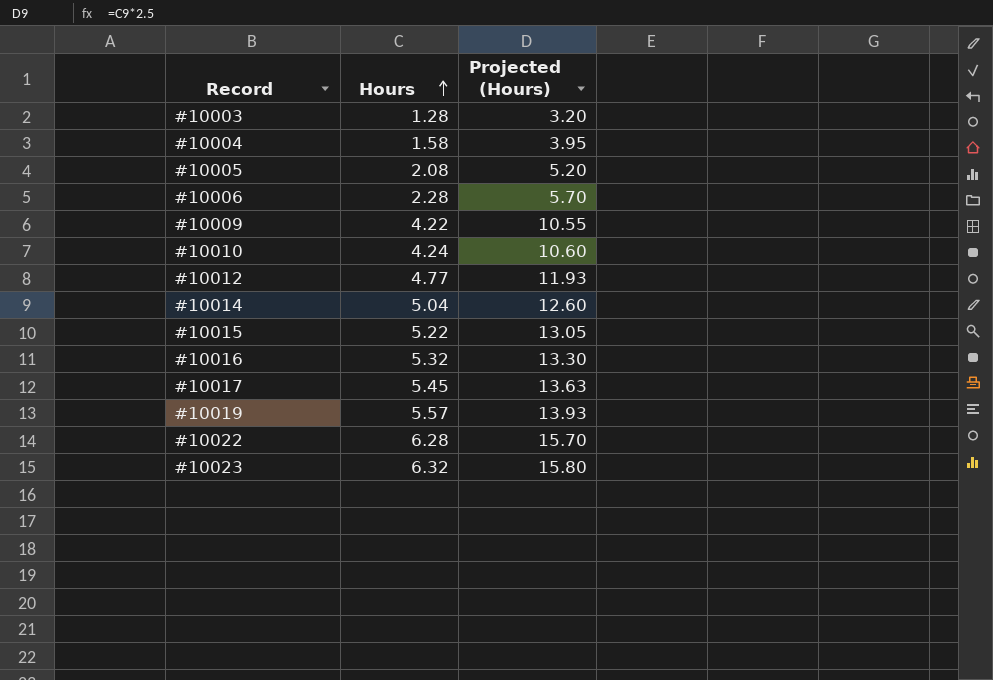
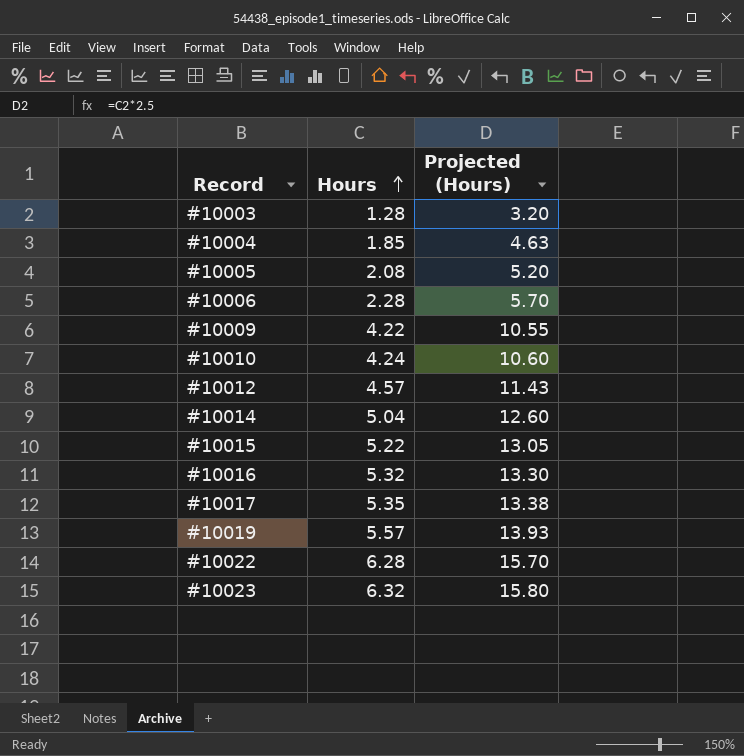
#10004 | Hours: 1.58 -> 1.85
#10004 | Projected (Hours): 3.95 -> 4.63
#10012 | Hours: 4.77 -> 4.57
#10012 | Projected (Hours): 11.93 -> 11.43
#10017 | Hours: 5.45 -> 5.35
#10017 | Projected (Hours): 13.63 -> 13.38

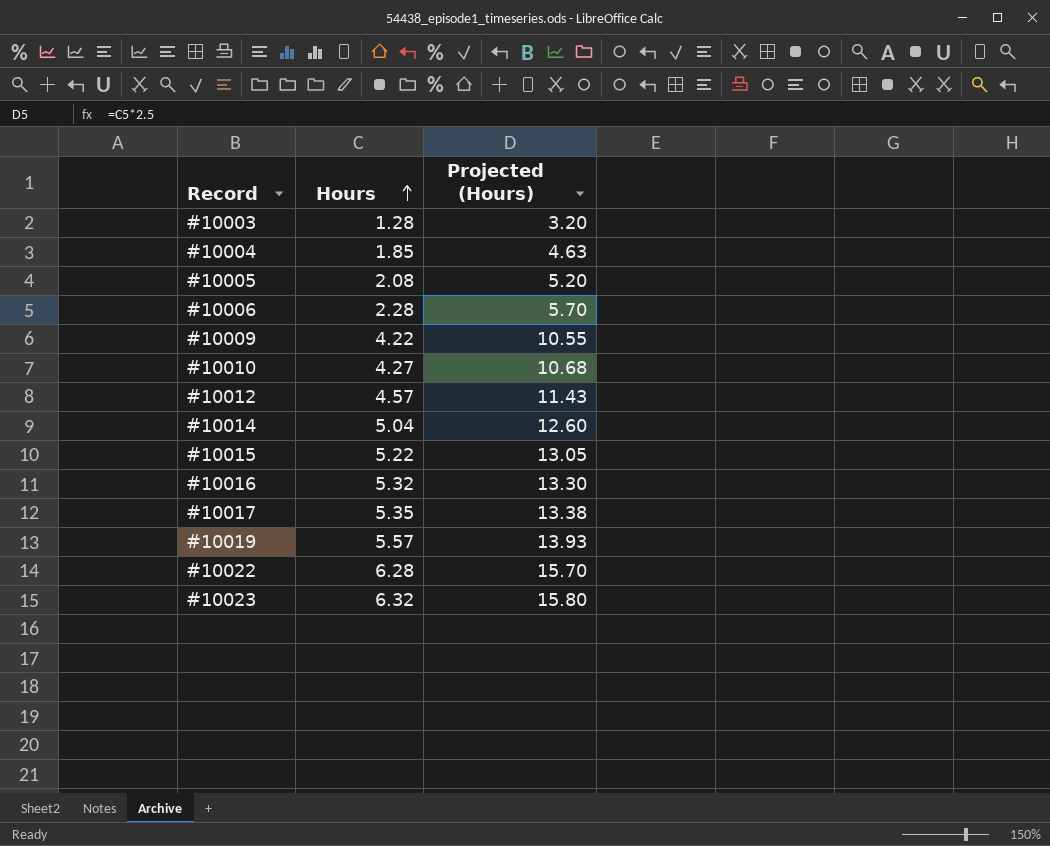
#10010 | Hours: 4.24 -> 4.27
#10010 | Projected (Hours): 10.60 -> 10.68

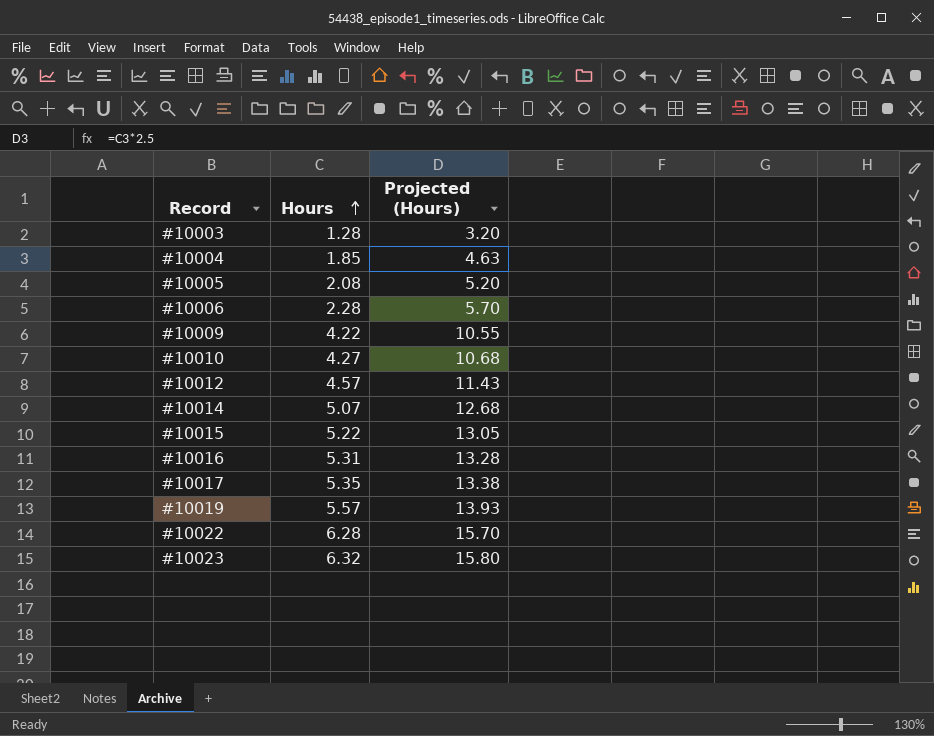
#10014 | Hours: 5.04 -> 5.07
#10014 | Projected (Hours): 12.60 -> 12.68
#10016 | Hours: 5.32 -> 5.31
#10016 | Projected (Hours): 13.30 -> 13.28

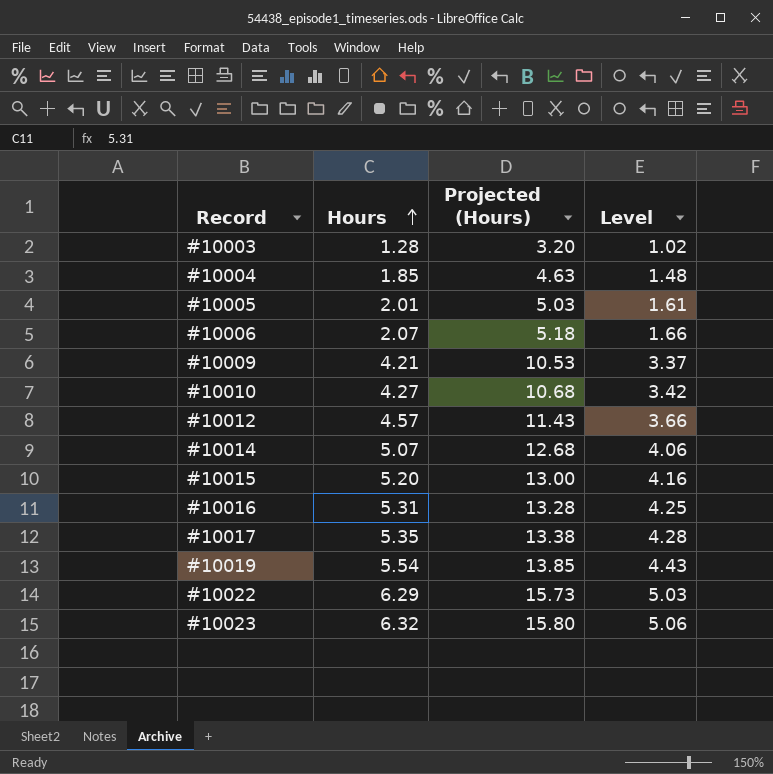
column Level | formula: none -> [Hours] * 0.8
#10005 | Hours: 2.08 -> 2.01
#10005 | Projected (Hours): 5.20 -> 5.03
#10006 | Hours: 2.28 -> 2.07
#10006 | Projected (Hours): 5.70 -> 5.18
#10009 | Hours: 4.22 -> 4.21
#10009 | Projected (Hours): 10.55 -> 10.53
#10015 | Hours: 5.22 -> 5.20
#10015 | Projected (Hours): 13.05 -> 13.00
#10019 | Hours: 5.57 -> 5.54
#10019 | Projected (Hours): 13.93 -> 13.85
#10022 | Hours: 6.28 -> 6.29
#10022 | Projected (Hours): 15.70 -> 15.73

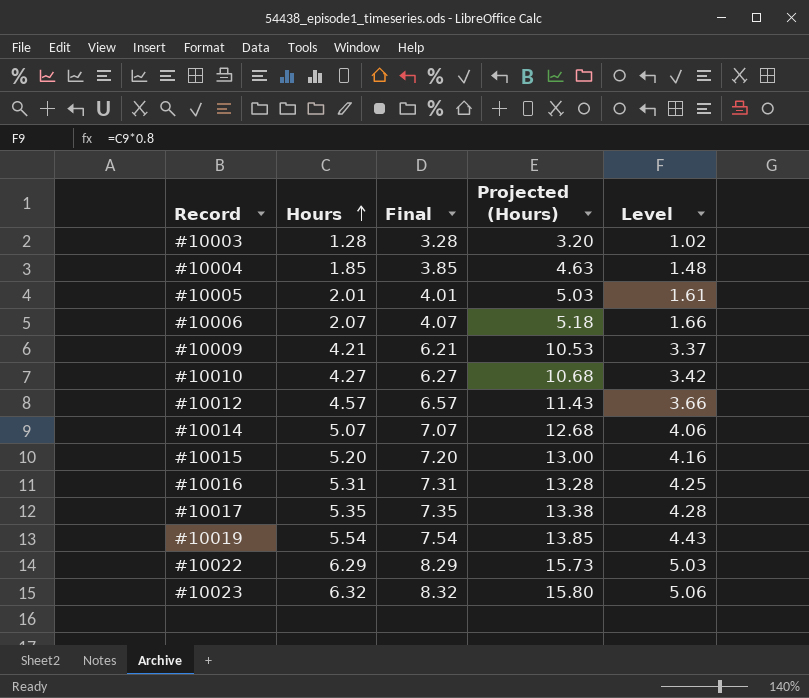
column Final | formula: none -> [Hours] + 2

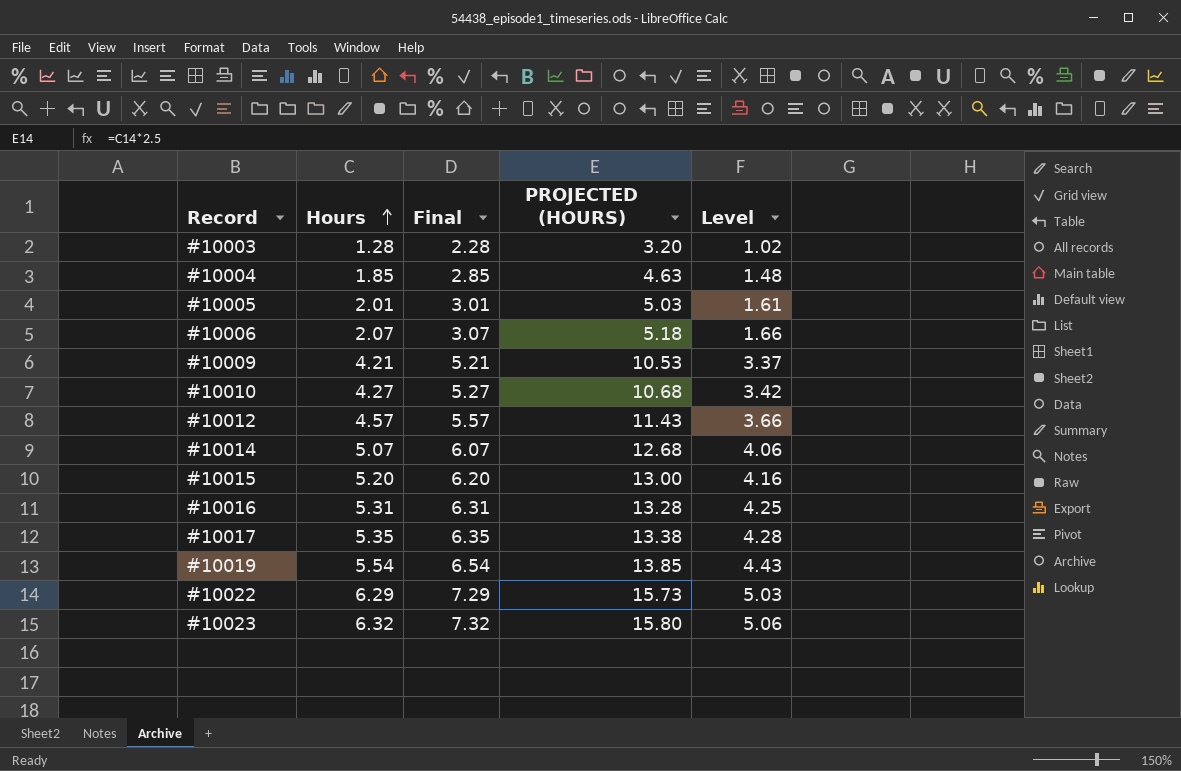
column Final | formula: [Hours] + 2 -> [Hours] + 1
column name: Projected (Hours) -> PROJECTED (HOURS)

